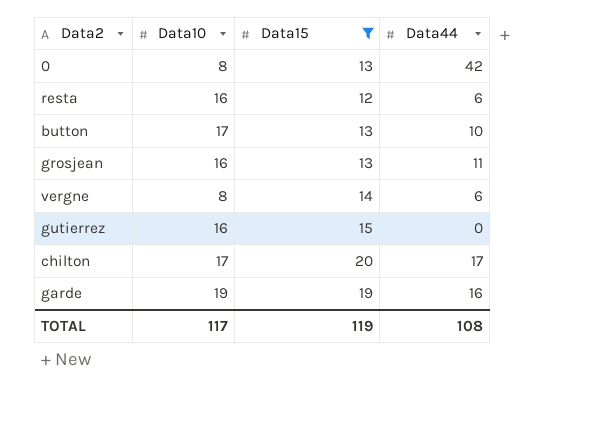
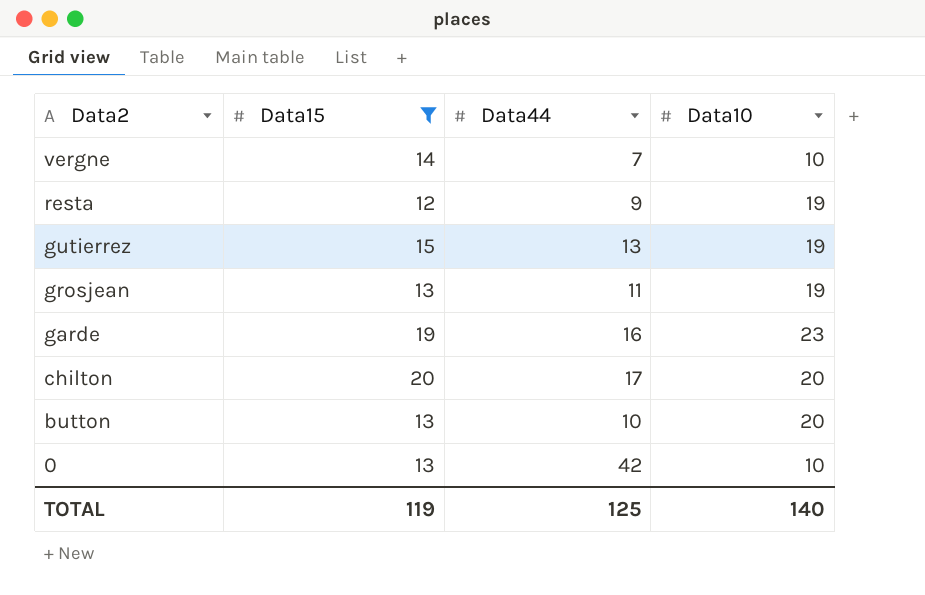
row order: none -> Data2 descending
column Data10 | position: 2 -> 4
vergne | Data44: 6 -> 7
vergne | Data10: 8 -> 10
resta | Data44: 6 -> 9
resta | Data10: 16 -> 19
gutierrez | Data44: 0 -> 13
gutierrez | Data10: 16 -> 19
grosjean | Data10: 16 -> 19
garde | Data10: 19 -> 23
chilton | Data10: 17 -> 20
button | Data10: 17 -> 20
0 | Data10: 8 -> 10
TOTAL | Data44: 108 -> 125
TOTAL | Data10: 117 -> 140

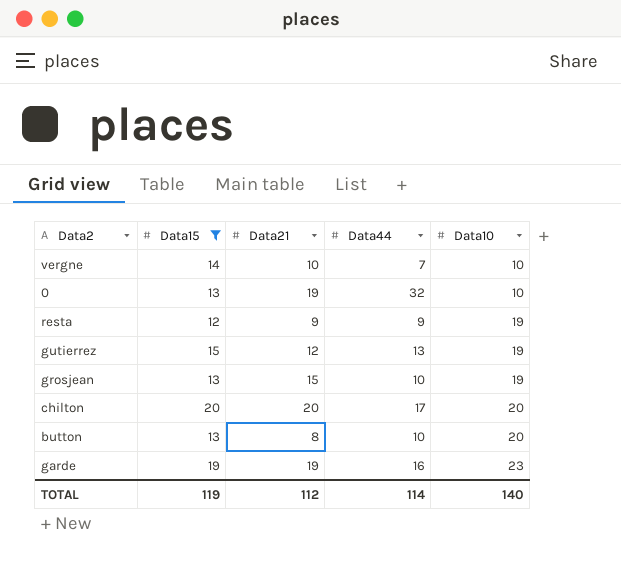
row order: Data2 descending -> Data10 ascending
column Data21 | position: none -> 3
0 | Data44: 42 -> 32
grosjean | Data44: 11 -> 10
TOTAL | Data44: 125 -> 114

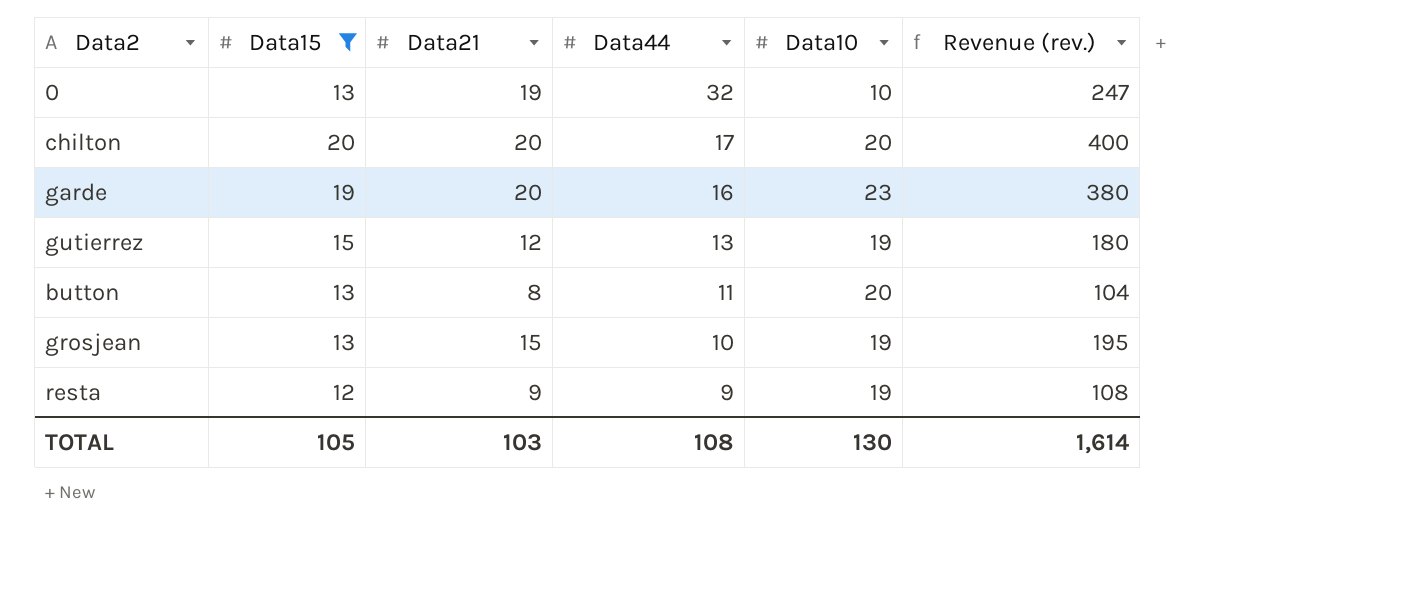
row order: Data10 ascending -> Data44 descending
column Revenue (rev.) | formula: none -> [Data15] * [Data21]
row vergne: 14 | 10 | 7 | 10 -> none
garde | Data21: 19 -> 20
button | Data44: 10 -> 11
TOTAL | Data15: 119 -> 105
TOTAL | Data21: 112 -> 103
TOTAL | Data44: 114 -> 108
TOTAL | Data10: 140 -> 130

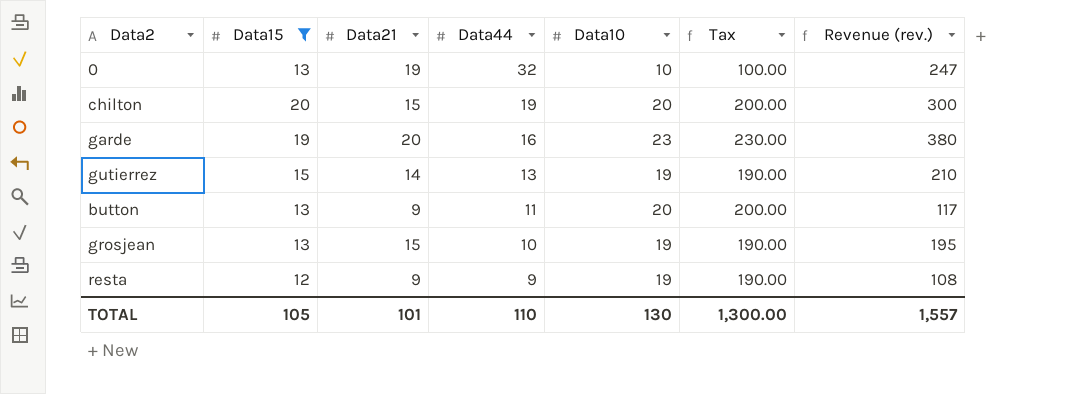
column Tax | formula: none -> [Data10] * 10
chilton | Data21: 20 -> 15
chilton | Data44: 17 -> 19
chilton | Revenue (rev.): 400 -> 300
gutierrez | Data21: 12 -> 14
gutierrez | Revenue (rev.): 180 -> 210
button | Data21: 8 -> 9
button | Revenue (rev.): 104 -> 117
TOTAL | Data21: 103 -> 101
TOTAL | Data44: 108 -> 110
TOTAL | Revenue (rev.): 1,614 -> 1,557

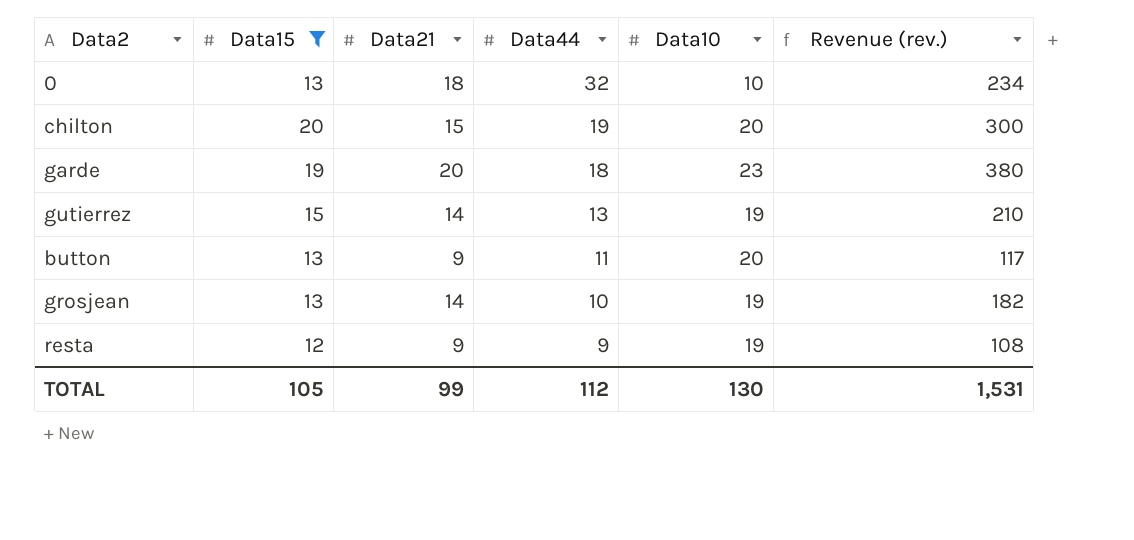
column Tax | formula: [Data10] * 10 -> none
0 | Data21: 19 -> 18
0 | Revenue (rev.): 247 -> 234
garde | Data44: 16 -> 18
grosjean | Data21: 15 -> 14
grosjean | Revenue (rev.): 195 -> 182
TOTAL | Data21: 101 -> 99
TOTAL | Data44: 110 -> 112
TOTAL | Revenue (rev.): 1,557 -> 1,531

